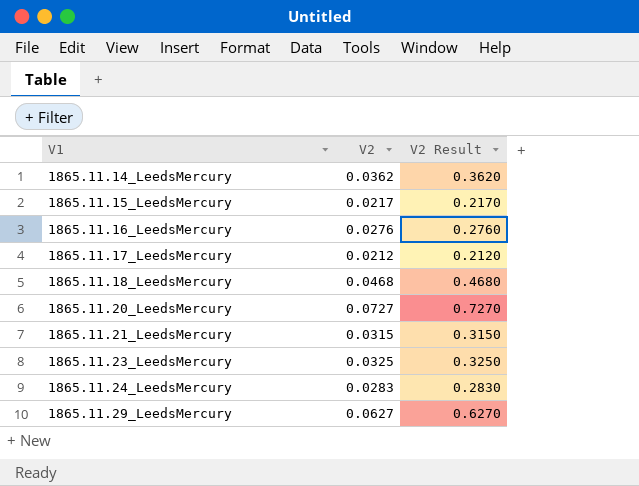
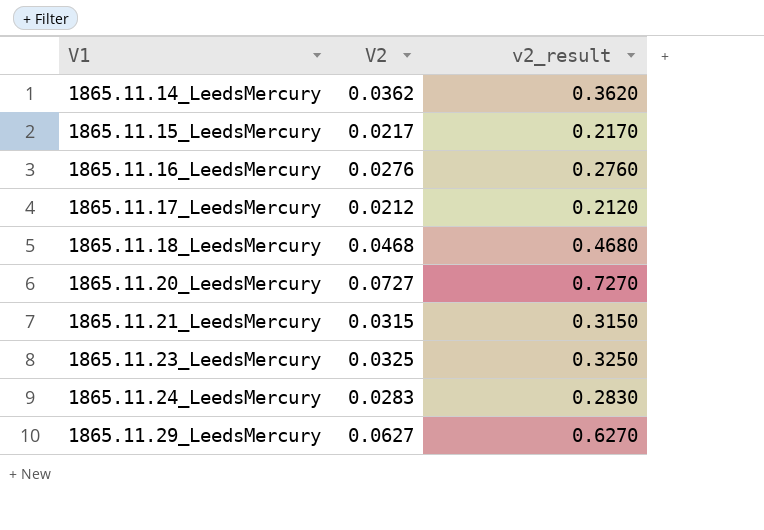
column name: V2 Result -> v2_result

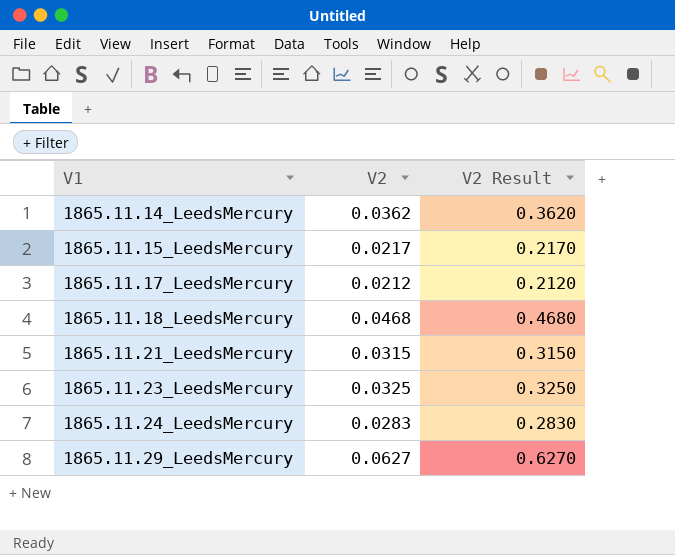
column name: v2_result -> V2 Result
row 1865.11.16_LeedsMercury: 0.0276 | 0.2760 -> none
row 1865.11.20_LeedsMercury: 0.0727 | 0.7270 -> none

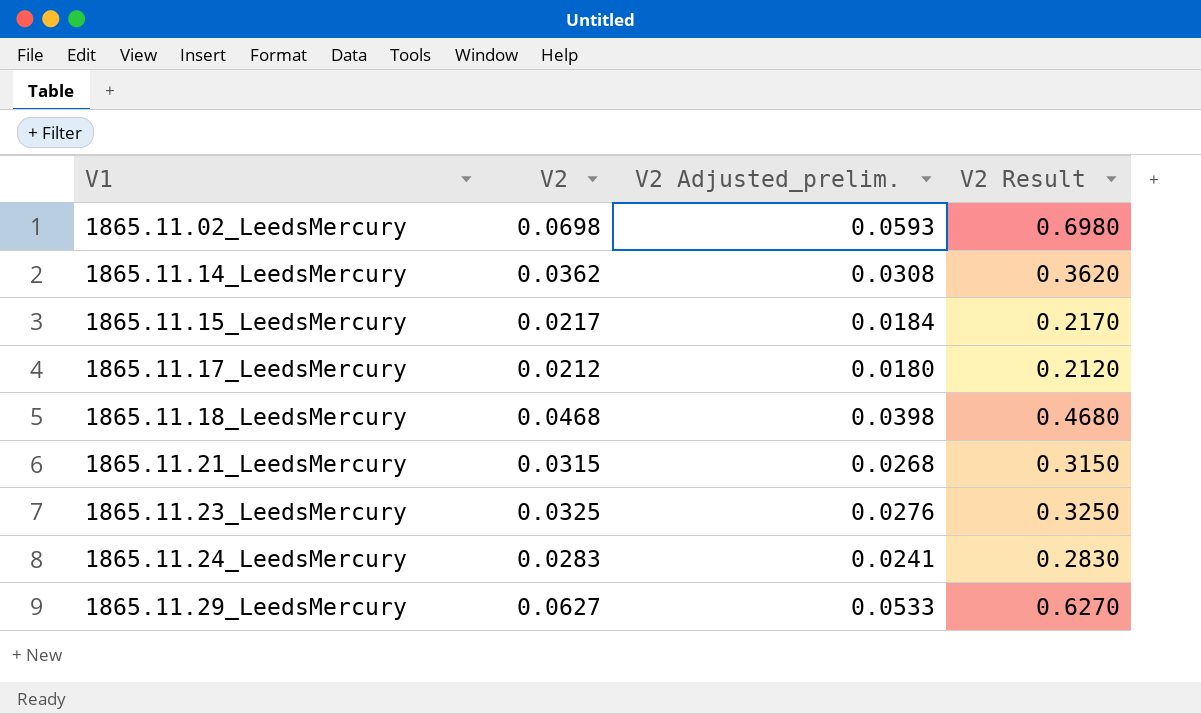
column V2 Adjusted_prelim. | formula: none -> [V2] * 0.85
row 1865.11.02_LeedsMercury: none -> 0.0698 | 0.0593 | 0.6980

